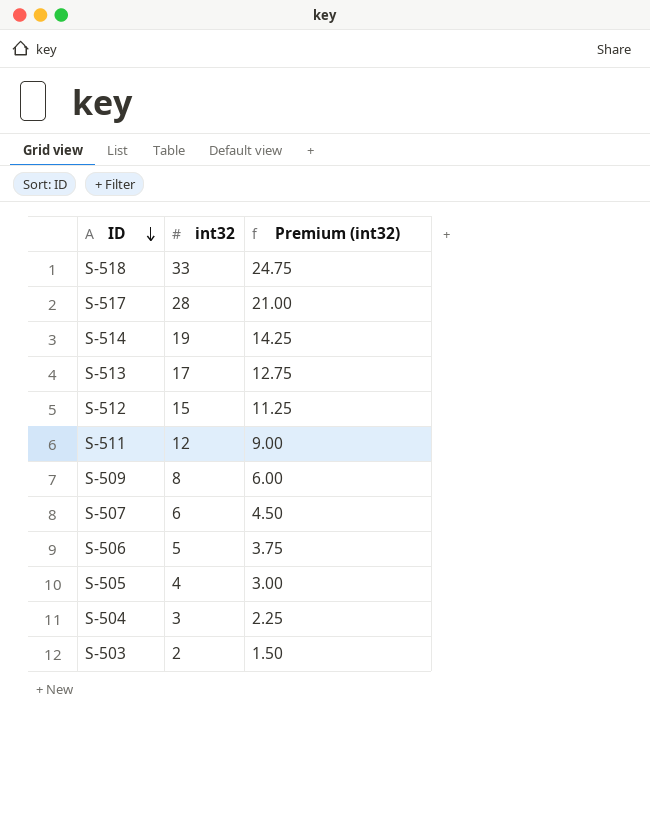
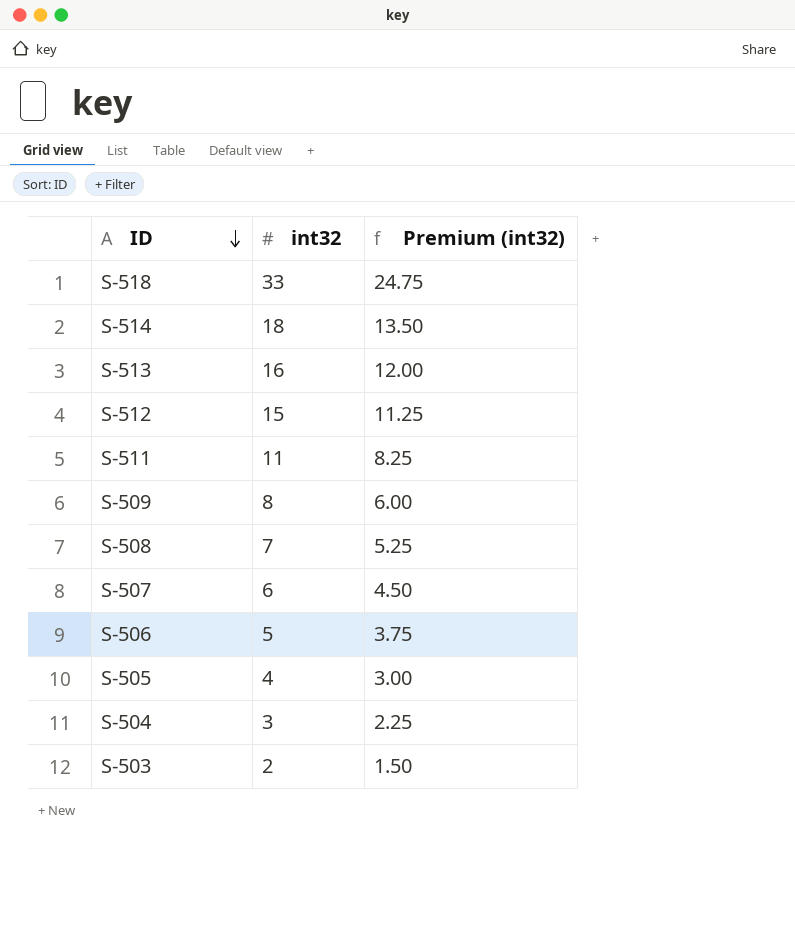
row S-517: 28 | 21.00 -> none
S-514 | int32: 19 -> 18
S-514 | Premium (int32): 14.25 -> 13.50
S-513 | int32: 17 -> 16
S-513 | Premium (int32): 12.75 -> 12.00
S-511 | int32: 12 -> 11
S-511 | Premium (int32): 9.00 -> 8.25
row S-508: none -> 7 | 5.25

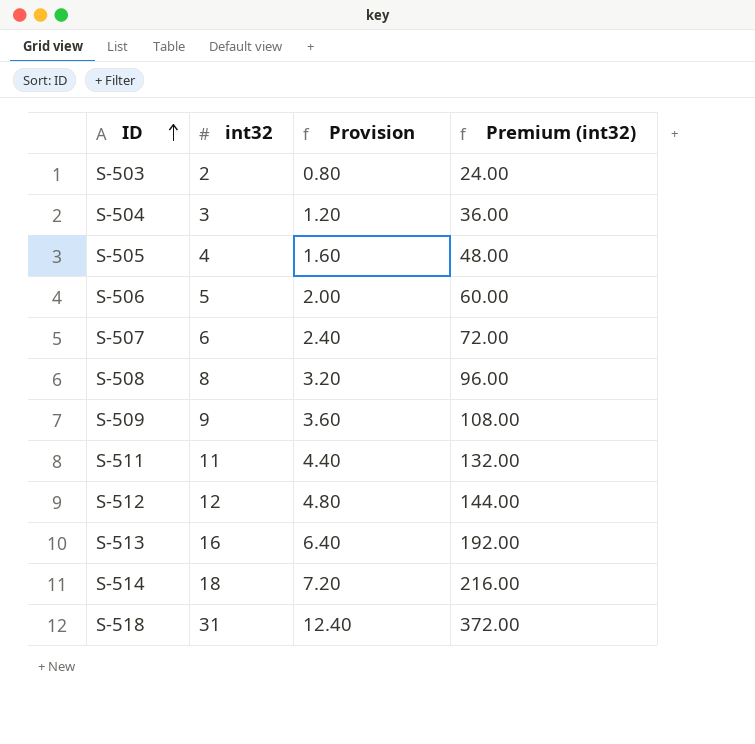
row order: ID descending -> ID ascending
column Provision | formula: none -> [int32] * 0.4
column Premium (int32) | formula: [int32] * 0.75 -> [int32] * 12
S-508 | int32: 7 -> 8
S-509 | int32: 8 -> 9
S-512 | int32: 15 -> 12
S-518 | int32: 33 -> 31

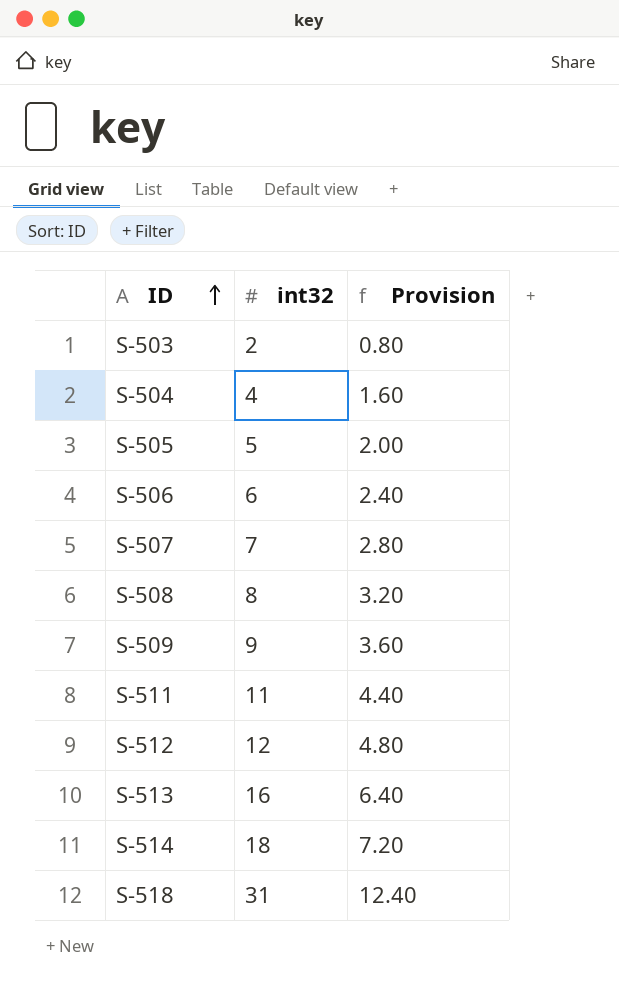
column Premium (int32) | formula: [int32] * 12 -> none
S-504 | int32: 3 -> 4
S-504 | Provision: 1.20 -> 1.60
S-505 | int32: 4 -> 5
S-505 | Provision: 1.60 -> 2.00
S-506 | int32: 5 -> 6
S-506 | Provision: 2.00 -> 2.40
S-507 | int32: 6 -> 7
S-507 | Provision: 2.40 -> 2.80

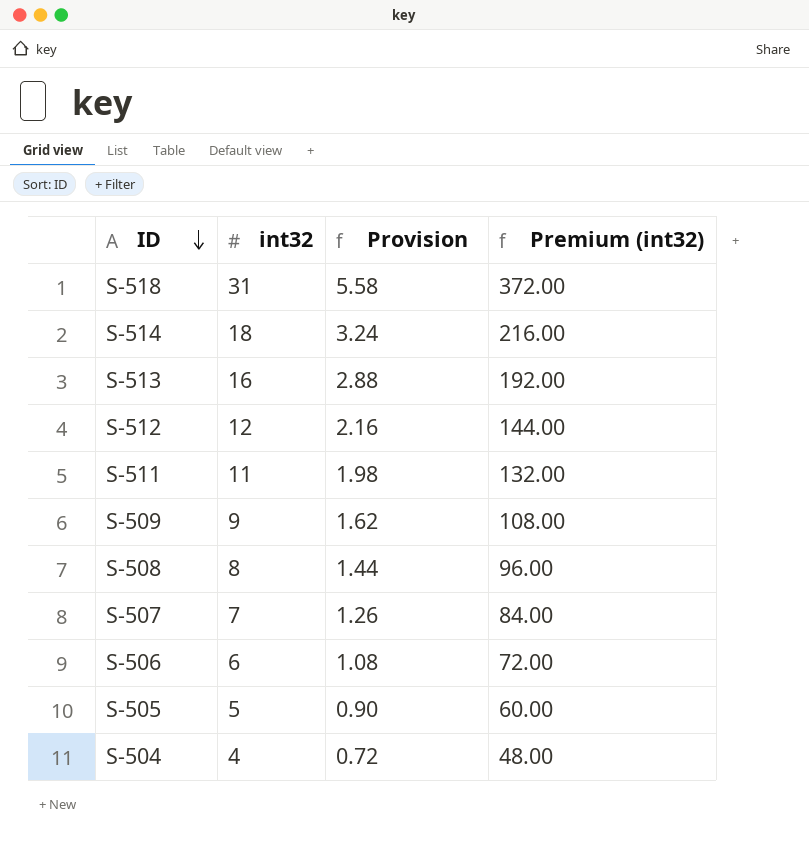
row order: ID ascending -> ID descending
column Provision | formula: [int32] * 0.4 -> [int32] * 0.18
column Premium (int32) | formula: none -> [int32] * 12
row S-503: 2 | 0.80 -> none

